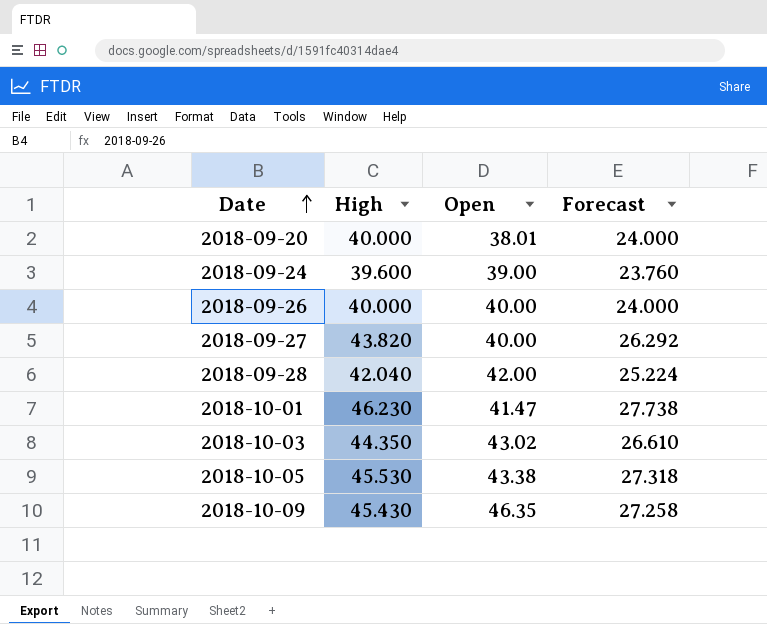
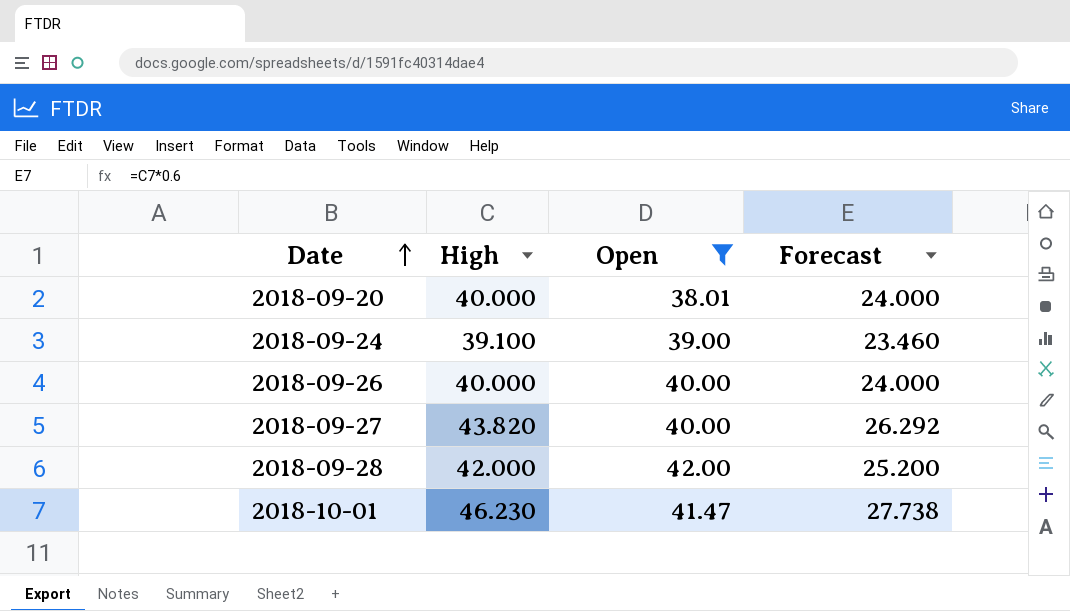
filter: none -> Open <= 42.00
2018-09-24 | High: 39.600 -> 39.100
2018-09-24 | Forecast: 23.760 -> 23.460
2018-09-28 | High: 42.040 -> 42.000
2018-09-28 | Forecast: 25.224 -> 25.200

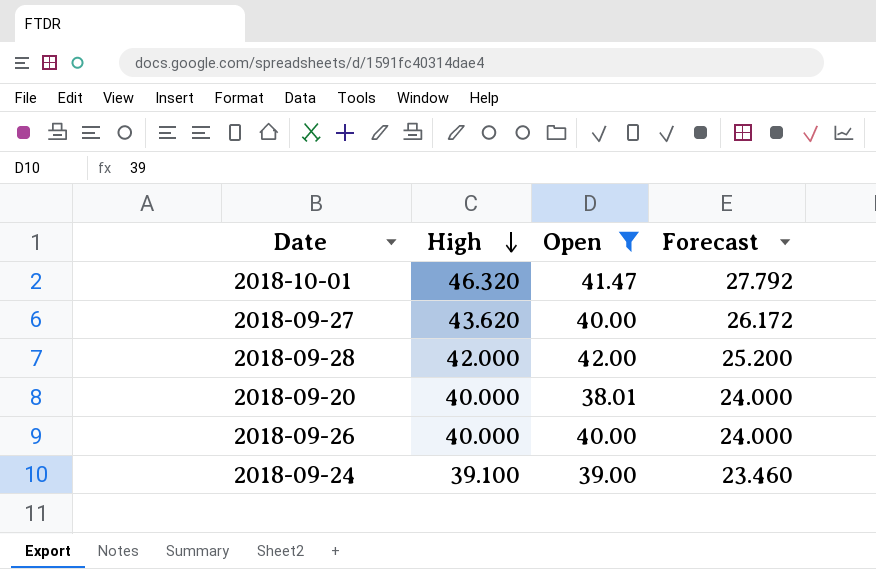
row order: Date ascending -> High descending
2018-10-01 | High: 46.230 -> 46.320
2018-10-01 | Forecast: 27.738 -> 27.792
2018-09-27 | High: 43.820 -> 43.620
2018-09-27 | Forecast: 26.292 -> 26.172

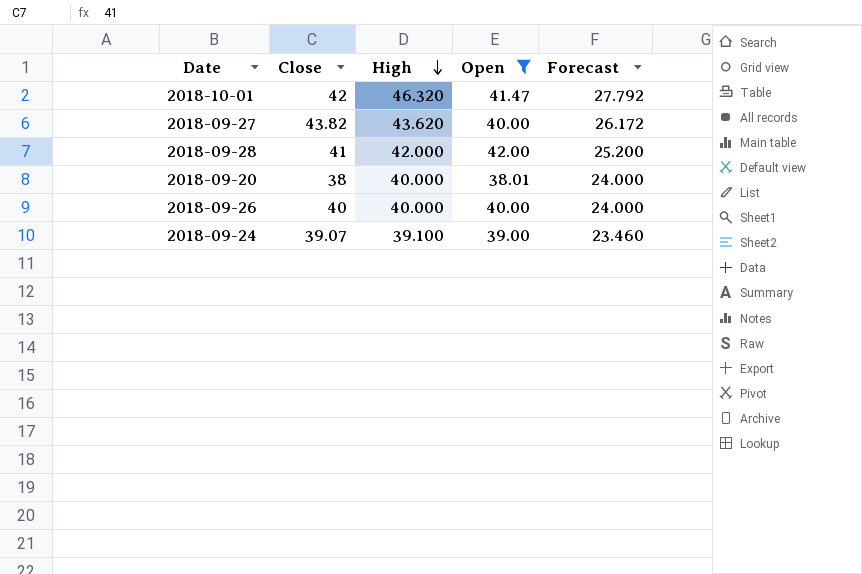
column Close | position: none -> 2

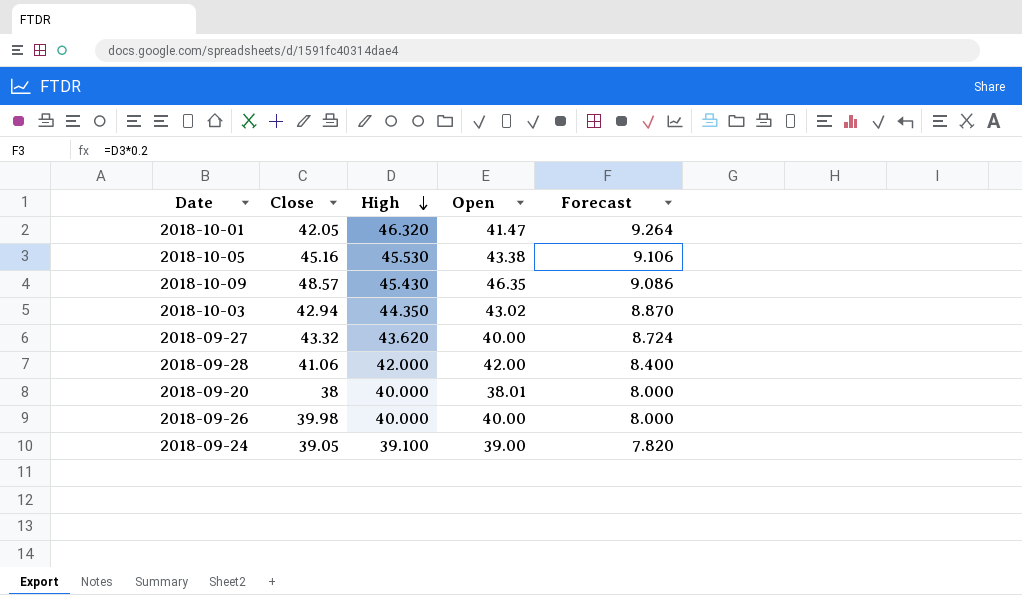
filter: Open <= 42.00 -> none
column Forecast | formula: [High] * 0.6 -> [High] * 0.2
2018-10-01 | Close: 42 -> 42.05
2018-09-27 | Close: 43.82 -> 43.32
2018-09-28 | Close: 41 -> 41.06
2018-09-26 | Close: 40 -> 39.98
2018-09-24 | Close: 39.07 -> 39.05

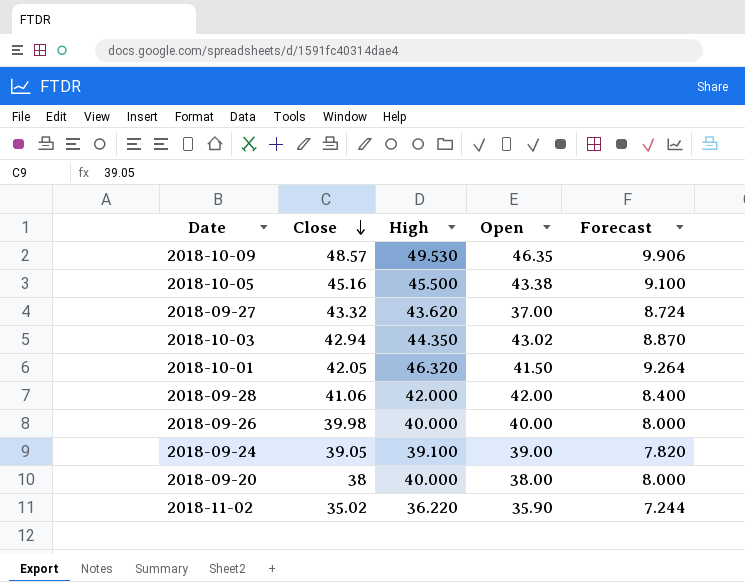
row order: High descending -> Close descending
2018-10-09 | High: 45.430 -> 49.530
2018-10-09 | Forecast: 9.086 -> 9.906
2018-10-05 | High: 45.530 -> 45.500
2018-10-05 | Forecast: 9.106 -> 9.100
2018-09-27 | Open: 40.00 -> 37.00
2018-10-01 | Open: 41.47 -> 41.50
2018-09-20 | Open: 38.01 -> 38.00
row 2018-11-02: none -> 35.02 | 36.220 | 35.90 | 7.244

